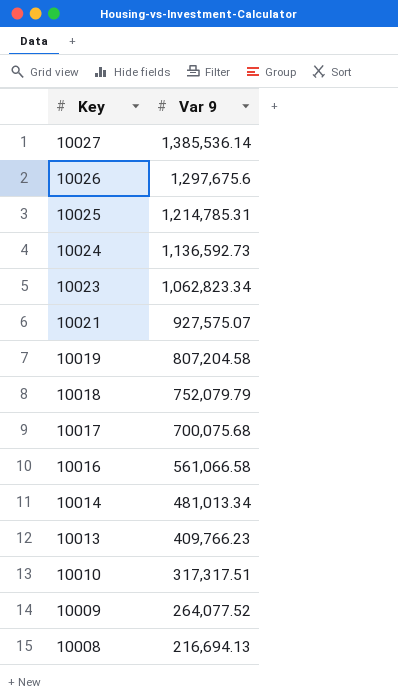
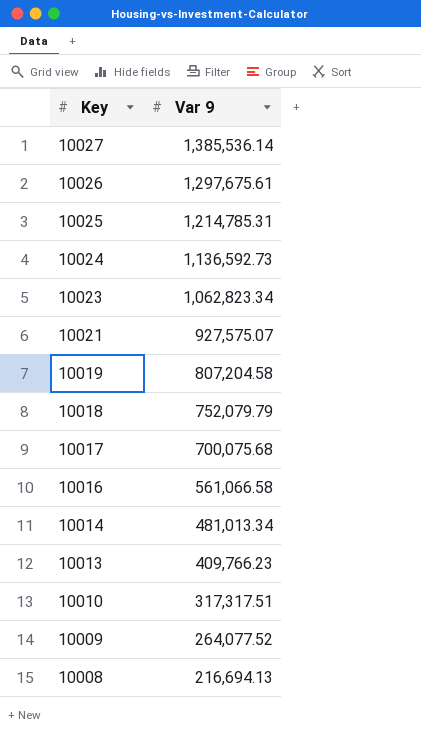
10026 | Var 9: 1,297,675.6 -> 1,297,675.61

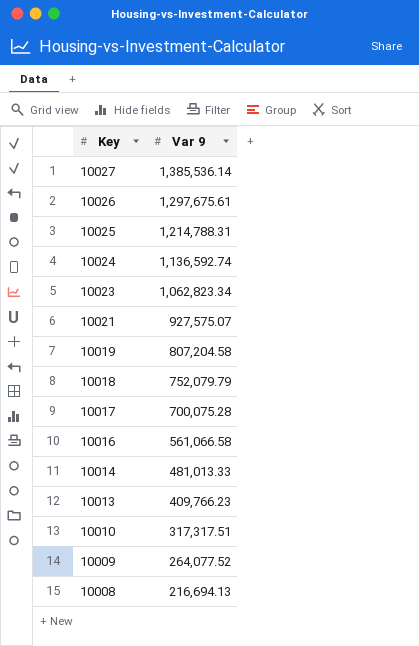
10025 | Var 9: 1,214,785.31 -> 1,214,788.31
10024 | Var 9: 1,136,592.73 -> 1,136,592.74
10017 | Var 9: 700,075.68 -> 700,075.28
10014 | Var 9: 481,013.34 -> 481,013.33

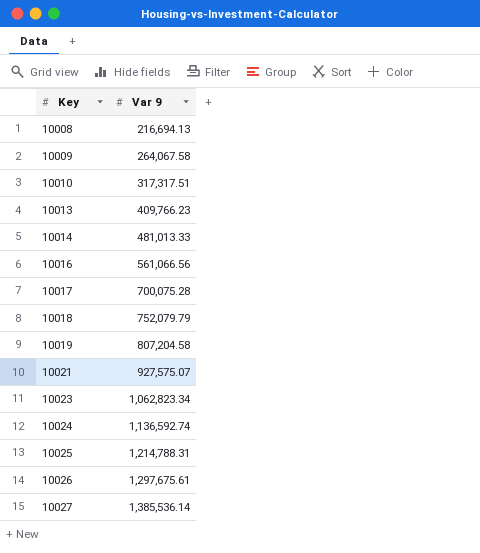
row order: Key descending -> Key ascending
10009 | Var 9: 264,077.52 -> 264,067.58
10016 | Var 9: 561,066.58 -> 561,066.56

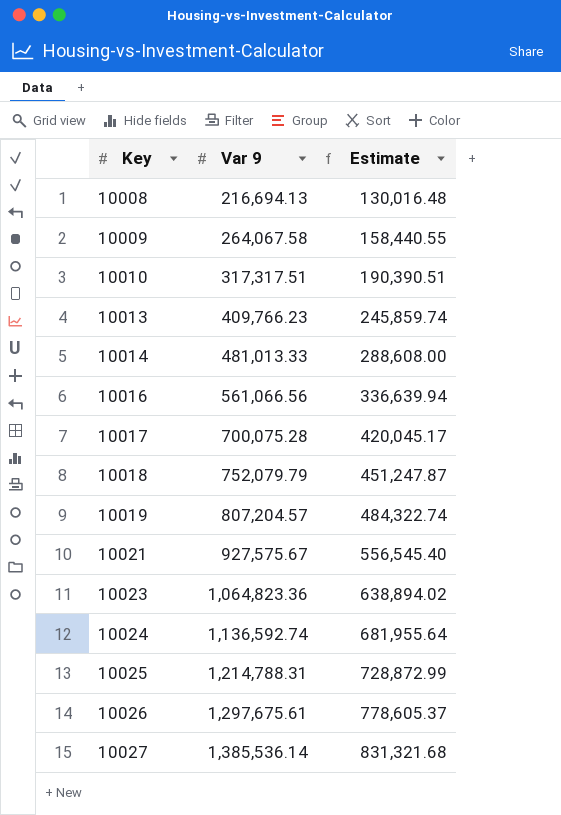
column Estimate | formula: none -> [Var 9] * 0.6
10019 | Var 9: 807,204.58 -> 807,204.57
10021 | Var 9: 927,575.07 -> 927,575.67
10023 | Var 9: 1,062,823.34 -> 1,064,823.36

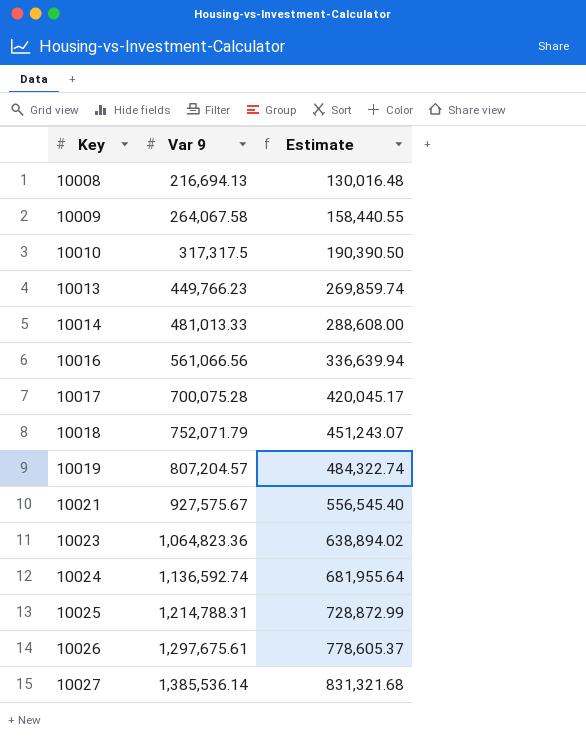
10010 | Var 9: 317,317.51 -> 317,317.5
10010 | Estimate: 190,390.51 -> 190,390.50
10013 | Var 9: 409,766.23 -> 449,766.23
10013 | Estimate: 245,859.74 -> 269,859.74
10018 | Var 9: 752,079.79 -> 752,071.79
10018 | Estimate: 451,247.87 -> 451,243.07

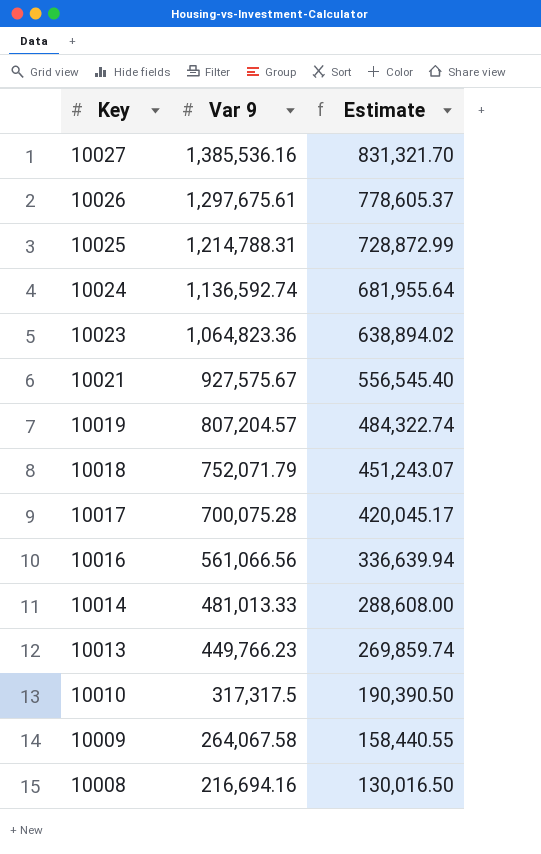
row order: Key ascending -> Key descending
10027 | Var 9: 1,385,536.14 -> 1,385,536.16
10027 | Estimate: 831,321.68 -> 831,321.70
10008 | Var 9: 216,694.13 -> 216,694.16
10008 | Estimate: 130,016.48 -> 130,016.50

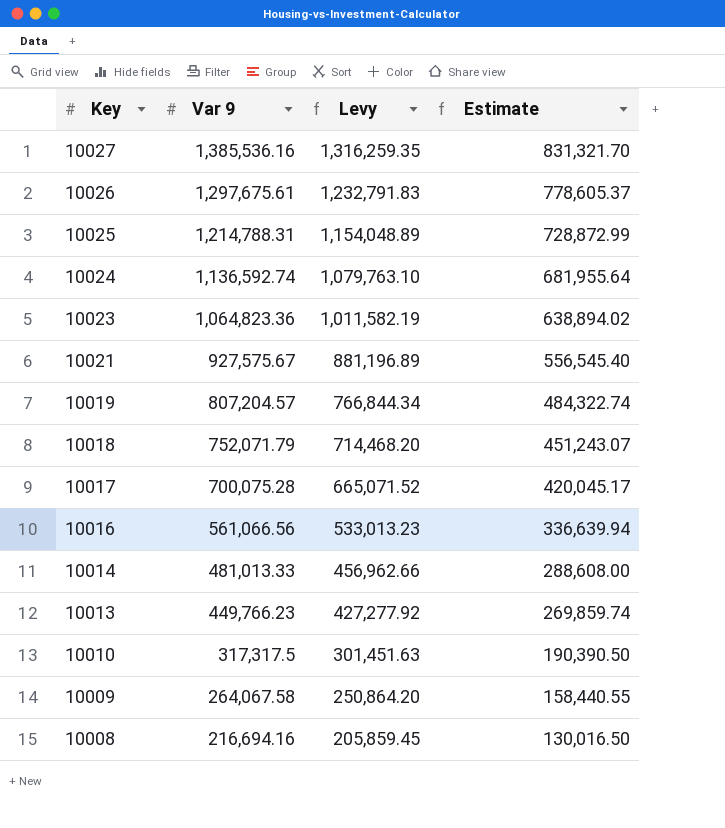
column Levy | formula: none -> [Var 9] * 0.95

